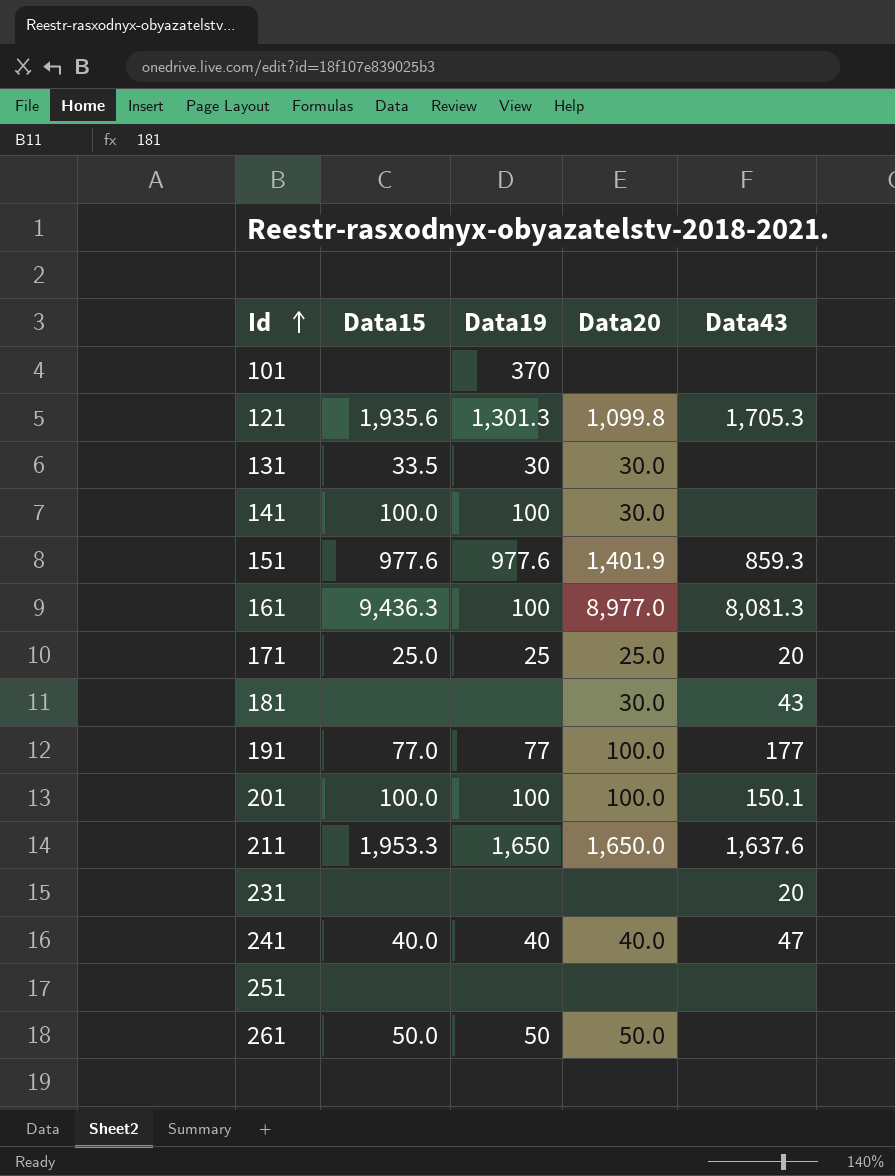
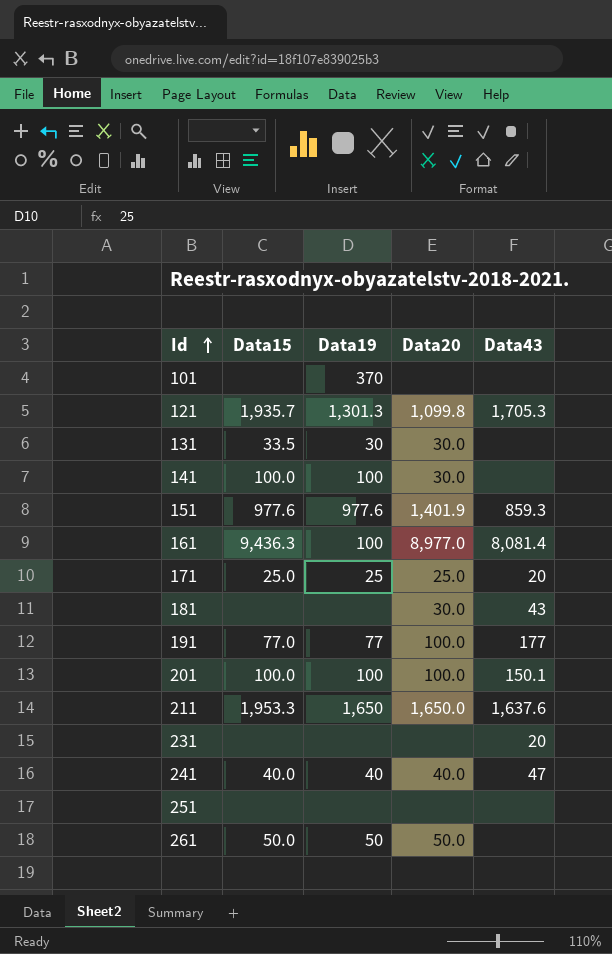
121 | Data15: 1,935.6 -> 1,935.7
161 | Data43: 8,081.3 -> 8,081.4

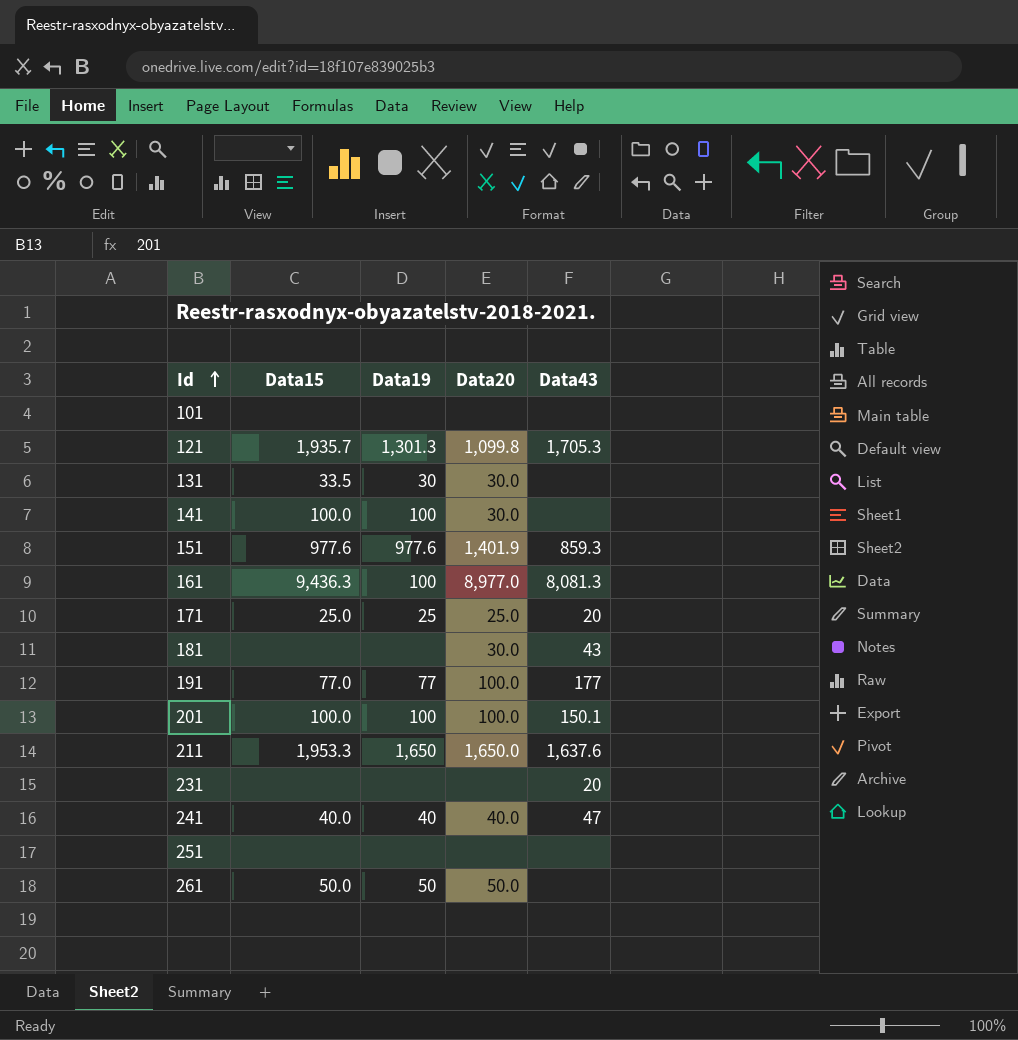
101 | Data19: 370 -> none
161 | Data43: 8,081.4 -> 8,081.3

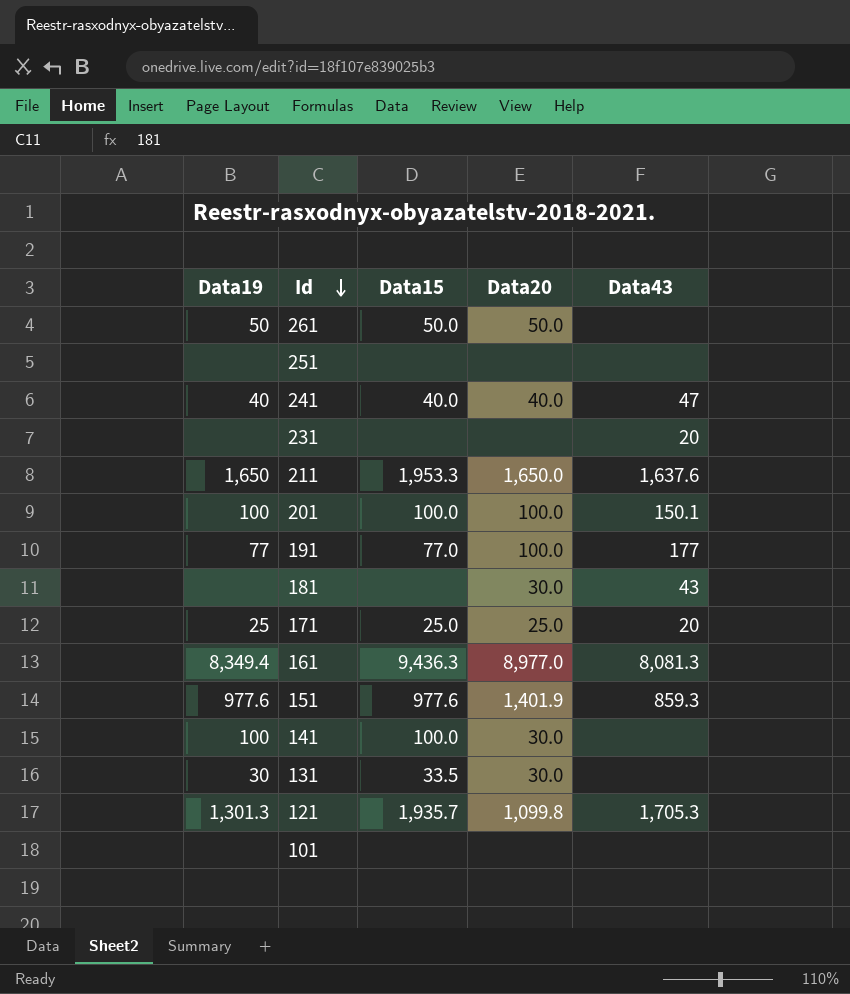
row order: Id ascending -> Id descending
column Data19 | position: 3 -> 1
161 | Data19: 100 -> 8,349.4

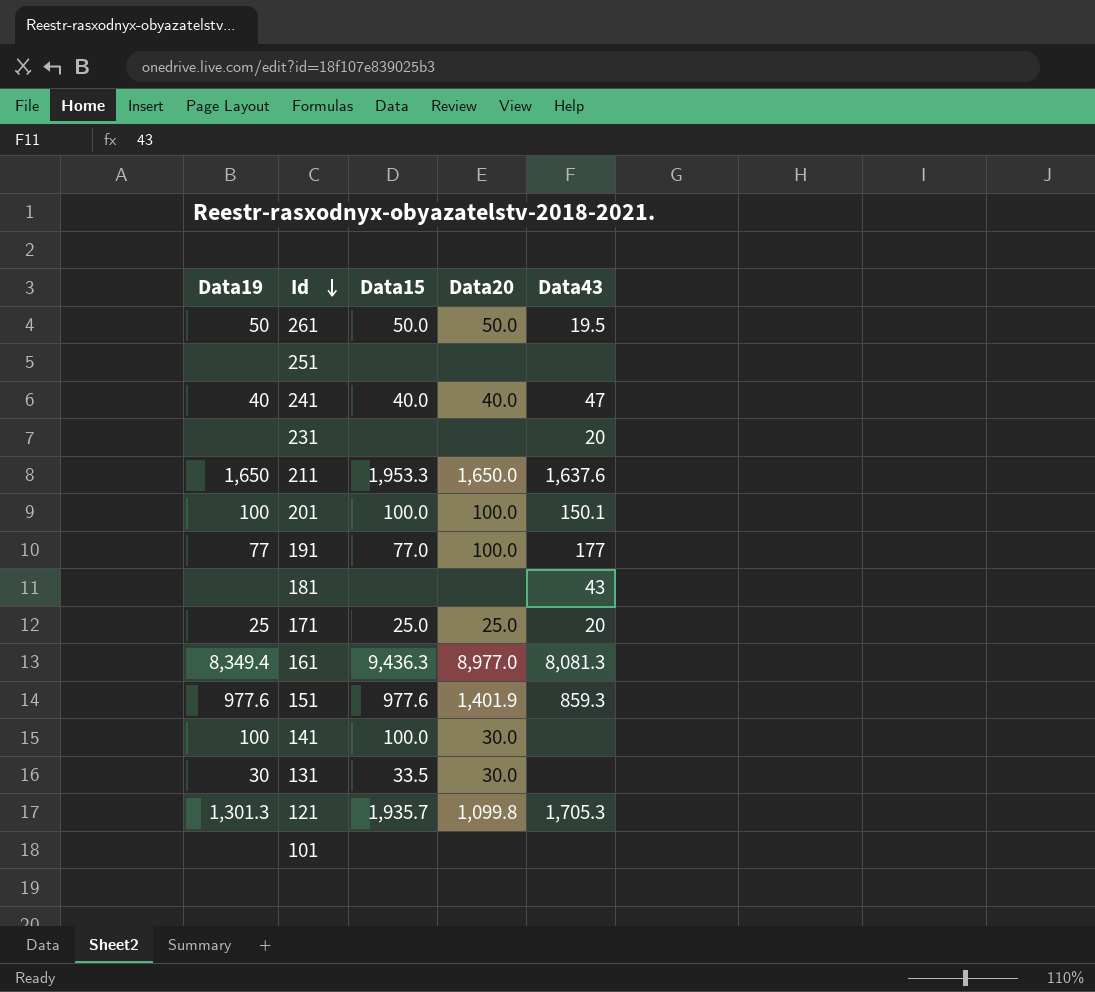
261 | Data43: none -> 19.5
181 | Data20: 30.0 -> none

